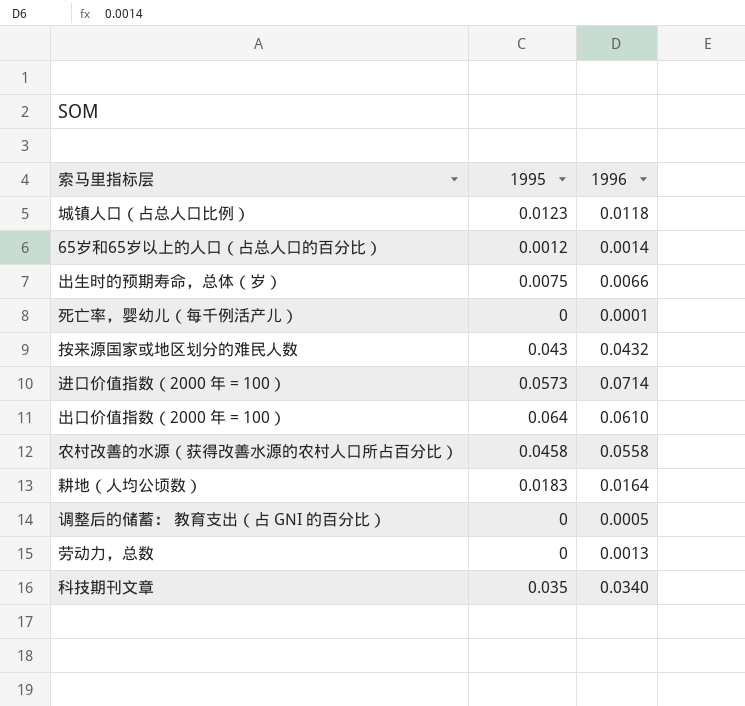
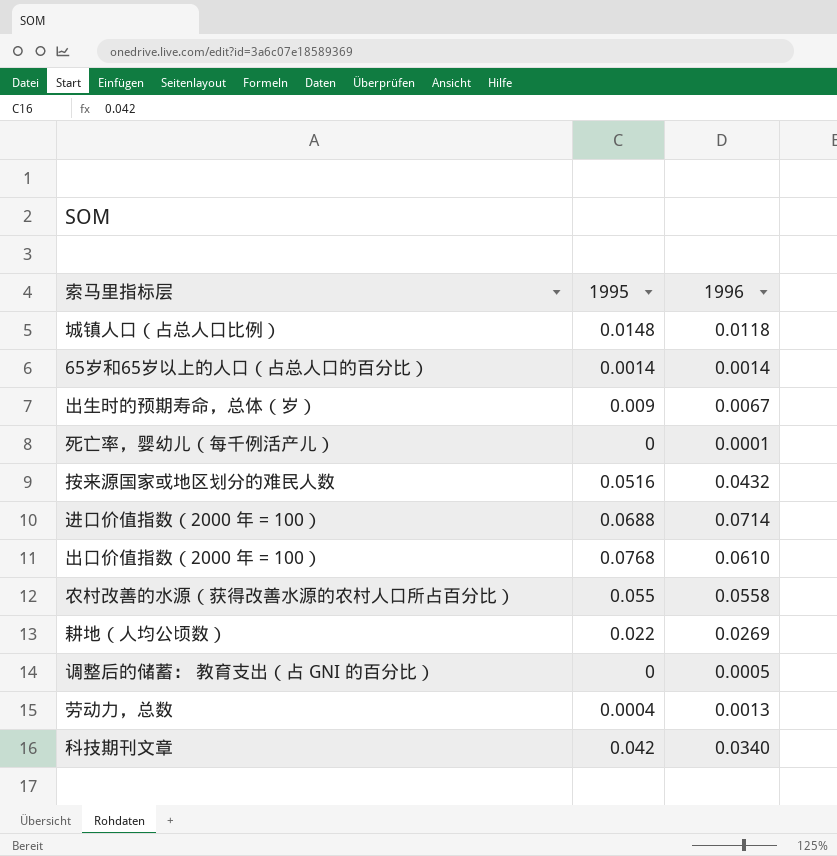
城镇人口（占总人口比例） | 1995: 0.0123 -> 0.0148
65岁和65岁以上的人口（占总人口的百分比） | 1995: 0.0012 -> 0.0014
出生时的预期寿命，总体（岁） | 1995: 0.0075 -> 0.009
出生时的预期寿命，总体（岁） | 1996: 0.0066 -> 0.0067
按来源国家或地区划分的难民人数 | 1995: 0.043 -> 0.0516
进口价值指数（2000 年 = 100） | 1995: 0.0573 -> 0.0688
出口价值指数（2000 年 = 100） | 1995: 0.064 -> 0.0768
农村改善的水源（获得改善水源的农村人口所占百分比） | 1995: 0.0458 -> 0.055
耕地（人均公顷数） | 1995: 0.0183 -> 0.022
耕地（人均公顷数） | 1996: 0.0164 -> 0.0269
劳动力，总数 | 1995: 0 -> 0.0004
科技期刊文章 | 1995: 0.035 -> 0.042

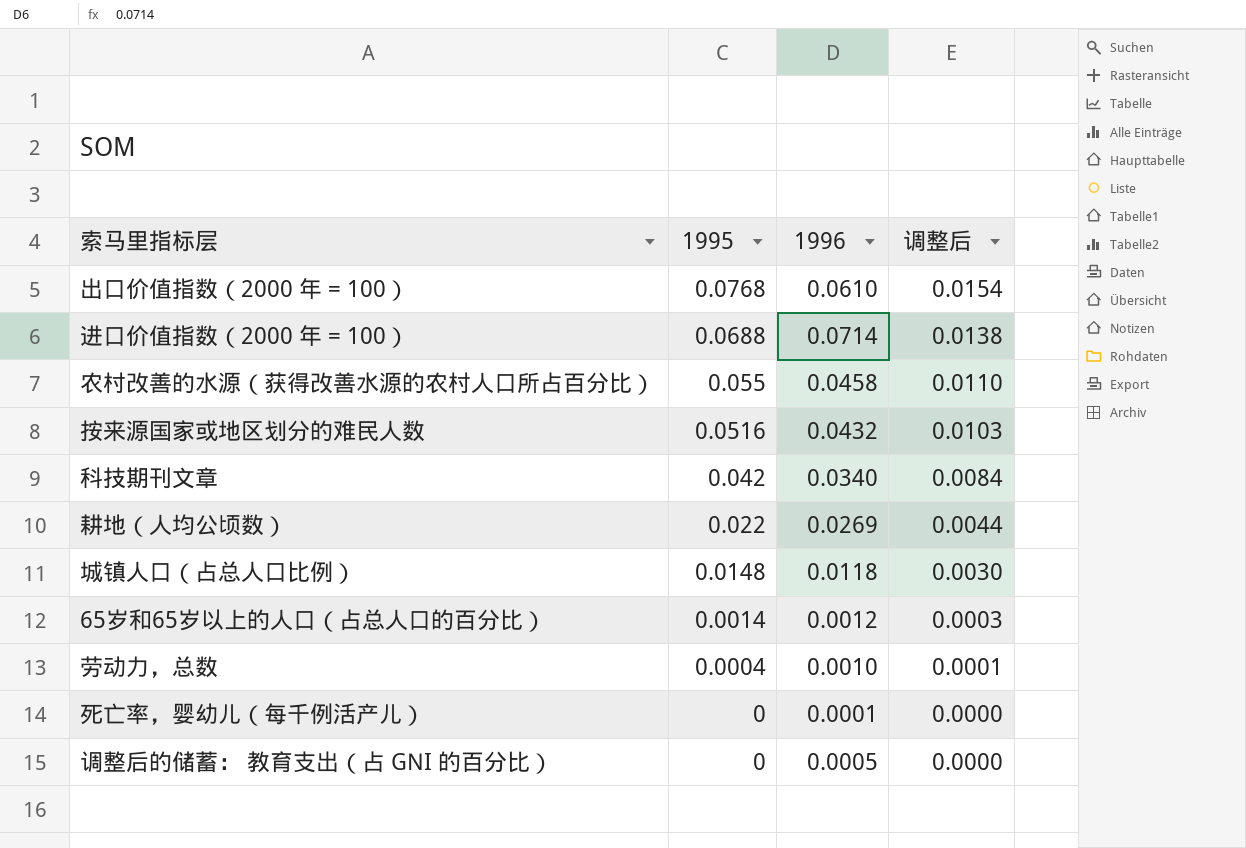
row order: none -> 1995 descending
column 调整后 | formula: none -> [1995] * 0.2
row 出生时的预期寿命，总体（岁）: 0.009 | 0.0067 -> none
农村改善的水源（获得改善水源的农村人口所占百分比） | 1996: 0.0558 -> 0.0458
65岁和65岁以上的人口（占总人口的百分比） | 1996: 0.0014 -> 0.0012
劳动力，总数 | 1996: 0.0013 -> 0.0010

